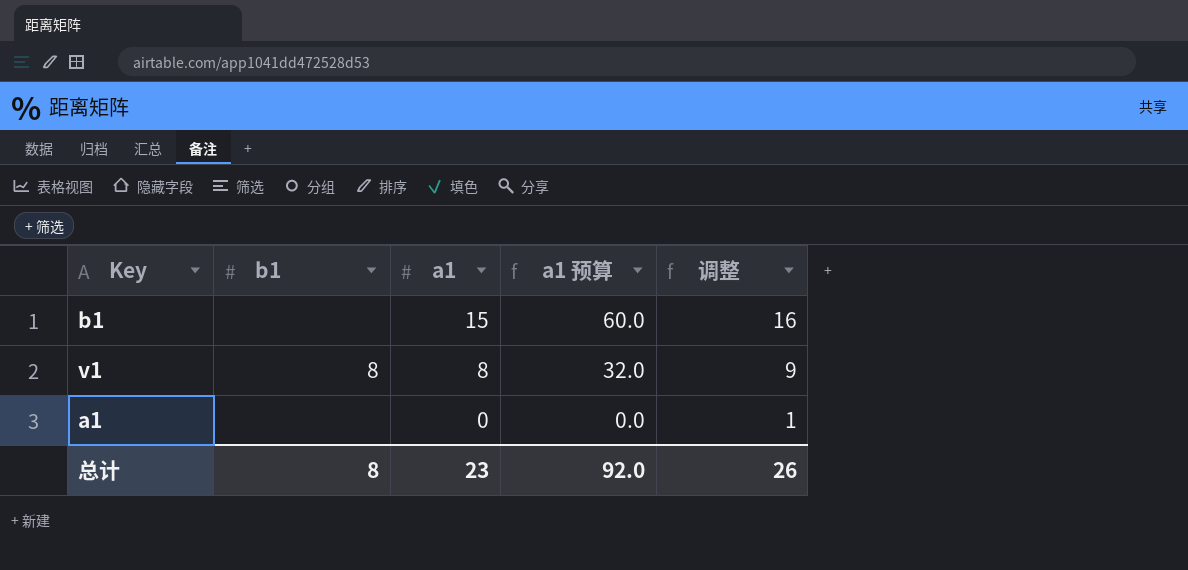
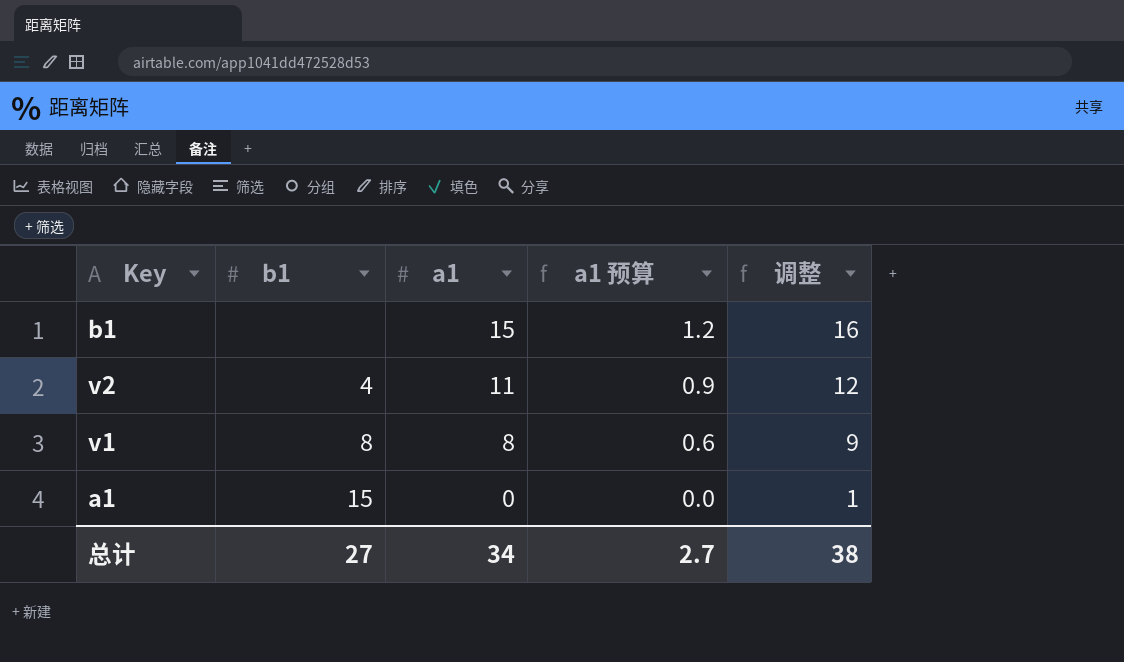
column a1 预算 | formula: [a1] * 4 -> [a1] * 0.08
row v2: none -> 4 | 11 | 0.9 | 12
a1 | b1: none -> 15
总计 | b1: 8 -> 27
总计 | a1: 23 -> 34
总计 | a1 预算: 92.0 -> 2.7
总计 | 调整: 26 -> 38

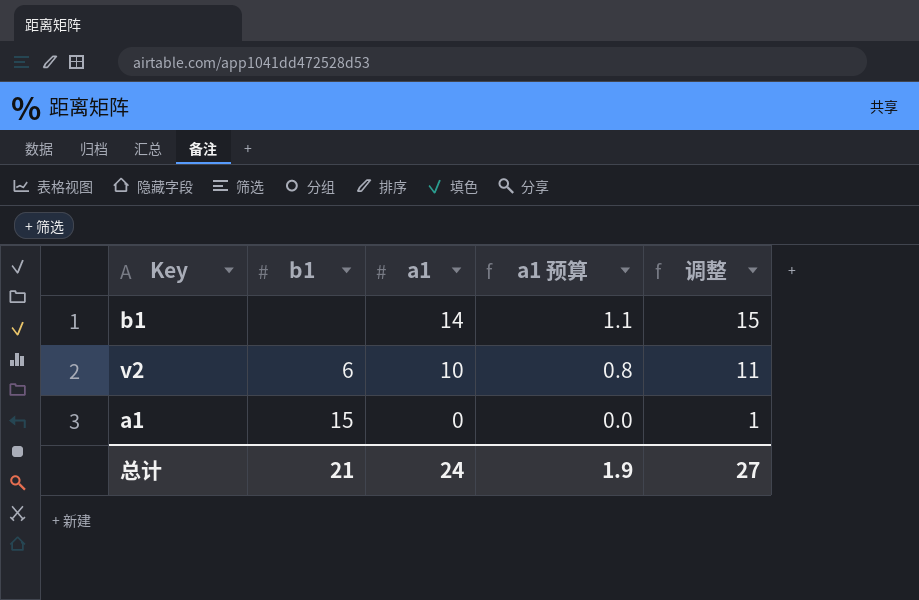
row v1: 8 | 8 | 0.6 | 9 -> none
b1 | a1: 15 -> 14
b1 | a1 预算: 1.2 -> 1.1
b1 | 调整: 16 -> 15
v2 | b1: 4 -> 6
v2 | a1: 11 -> 10
v2 | a1 预算: 0.9 -> 0.8
v2 | 调整: 12 -> 11
总计 | b1: 27 -> 21
总计 | a1: 34 -> 24
总计 | a1 预算: 2.7 -> 1.9
总计 | 调整: 38 -> 27

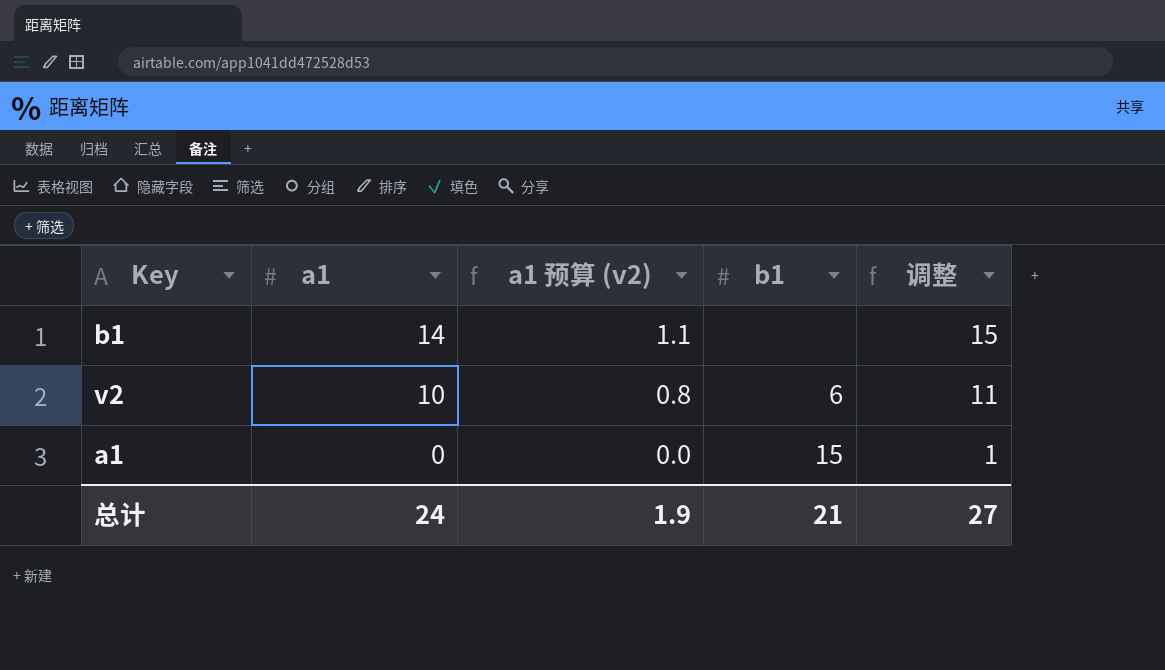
column name: a1 预算 -> a1 预算 (v2)
column b1 | position: 2 -> 4

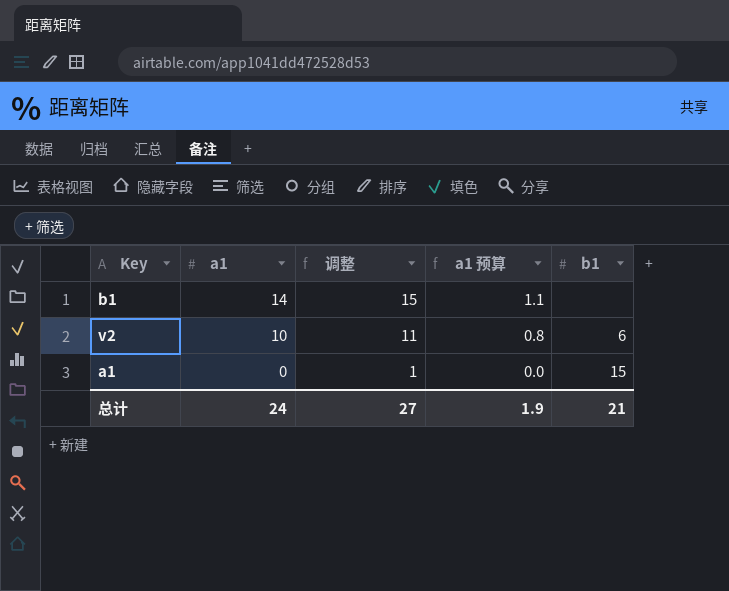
column 调整 | position: 5 -> 3
column name: a1 预算 (v2) -> a1 预算

